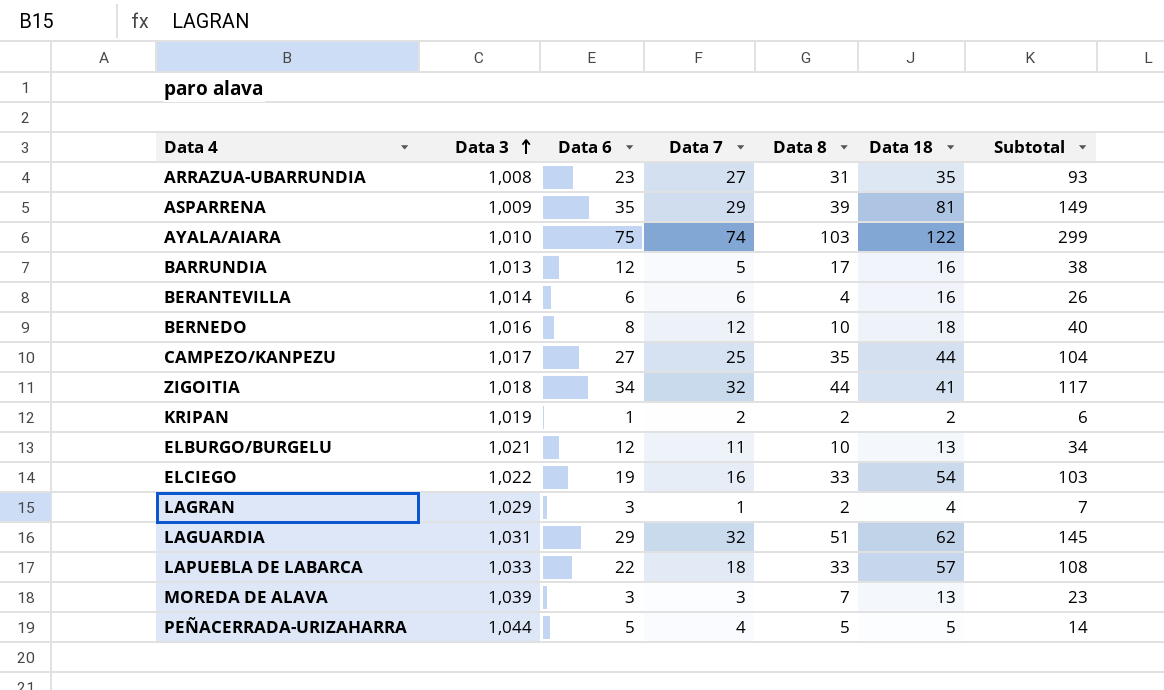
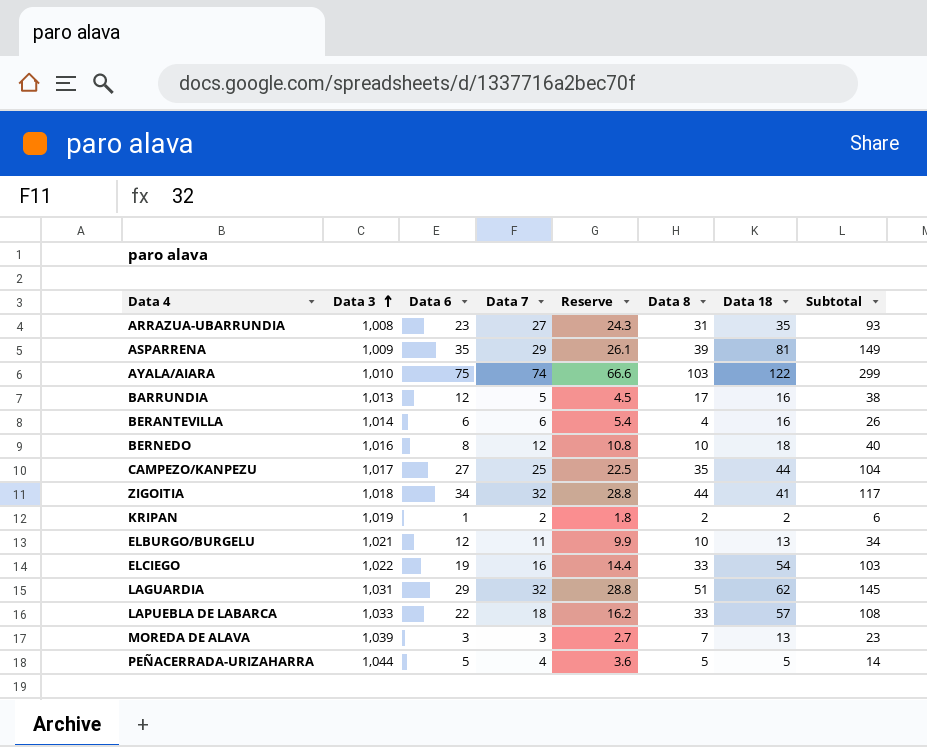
column Reserve | formula: none -> [Data 7] * 0.9
row LAGRAN: 1,029 | 3 | 1 | 2 | 4 | 7 -> none

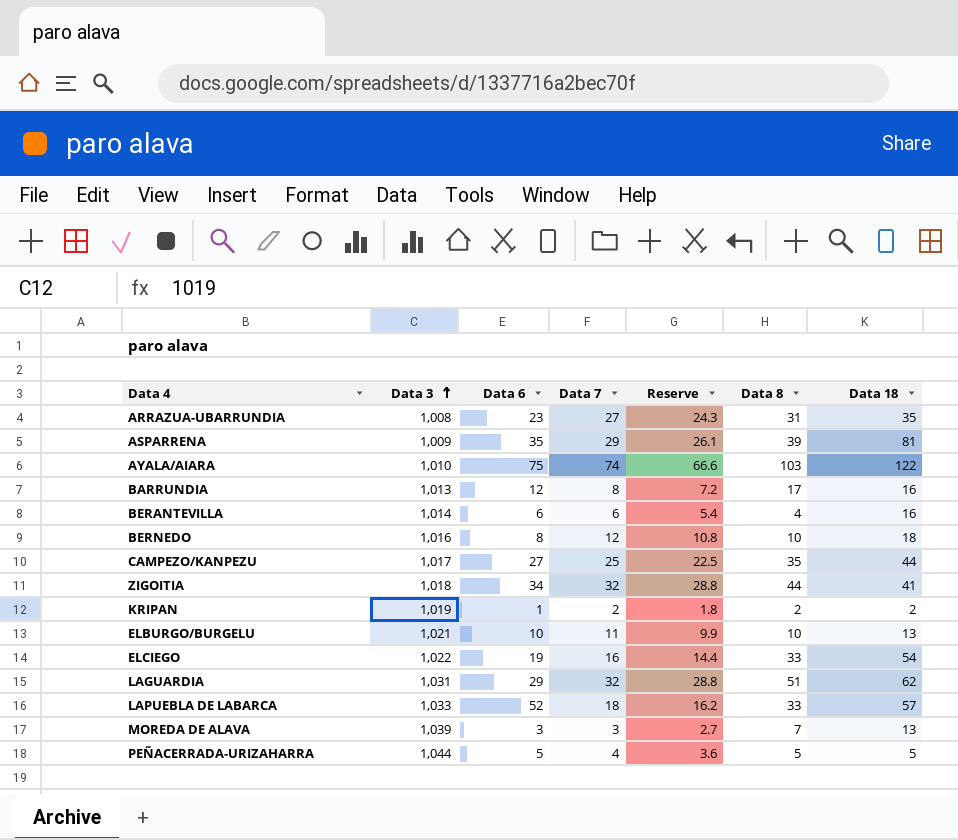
column Subtotal | formula: [Data 7] + [Data 8] + [Data 18] -> none
BARRUNDIA | Data 7: 5 -> 8
BARRUNDIA | Reserve: 4.5 -> 7.2
ELBURGO/BURGELU | Data 6: 12 -> 10
LAPUEBLA DE LABARCA | Data 6: 22 -> 52

